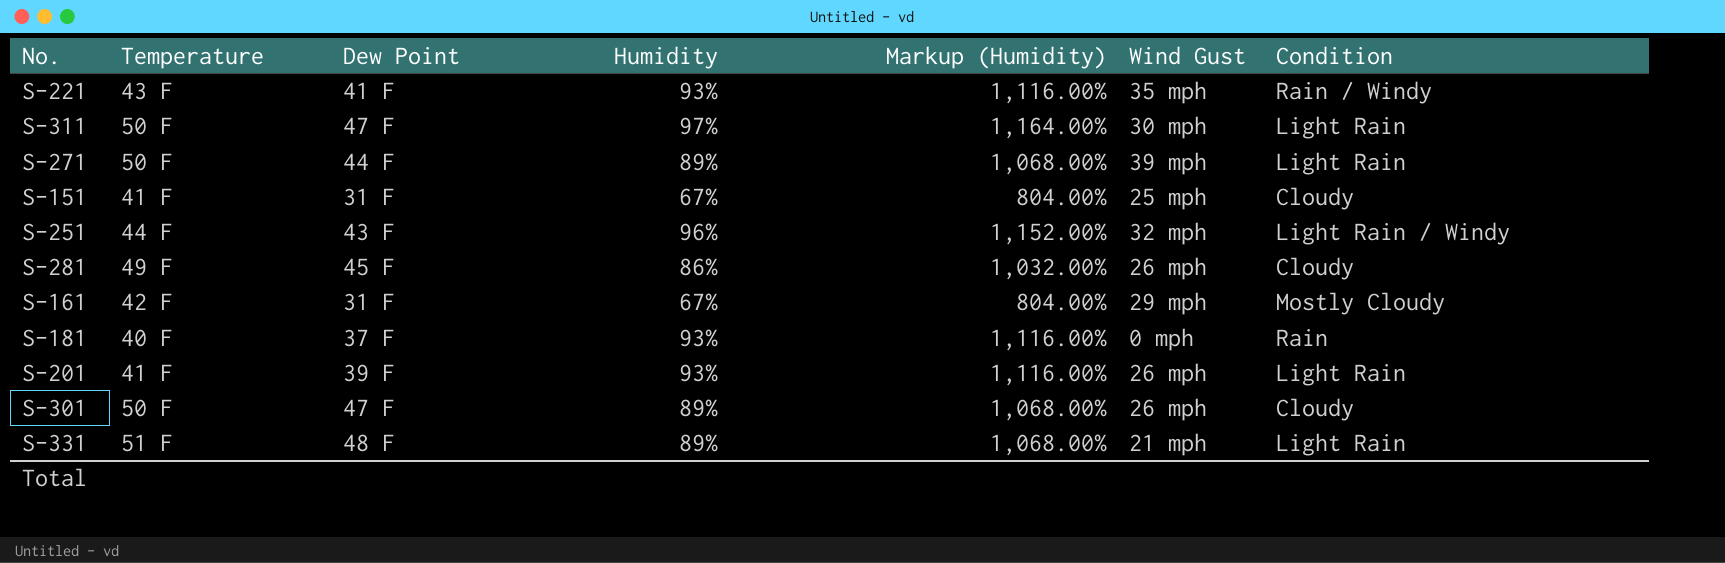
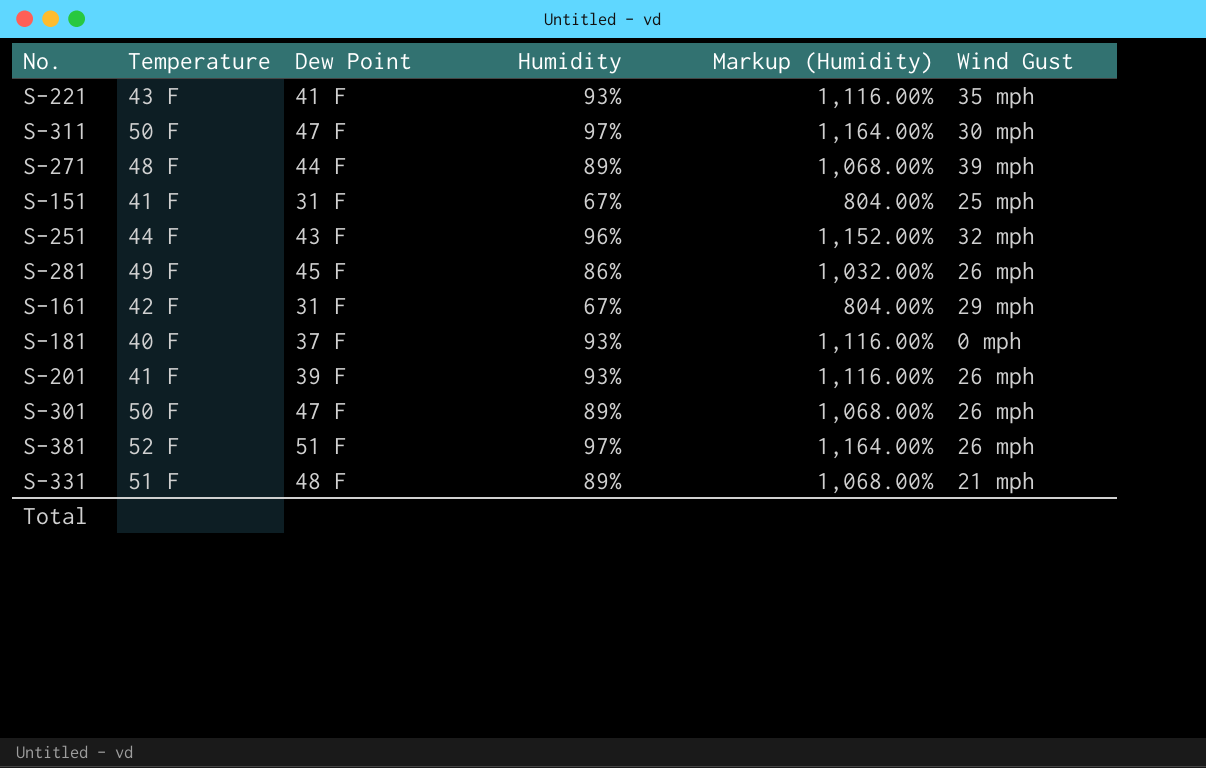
column Condition | position: 7 -> none
S-271 | Temperature: 50 F -> 48 F
row S-381: none -> 52 F | 51 F | 97% | 1,164.00% | 26 mph

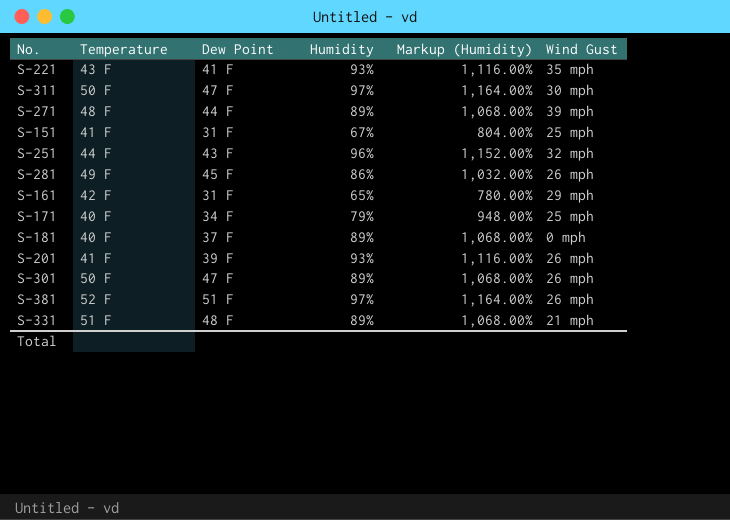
S-161 | Humidity: 67% -> 65%
S-161 | Markup (Humidity): 804.00% -> 780.00%
row S-171: none -> 40 F | 34 F | 79% | 948.00% | 25 mph
S-181 | Humidity: 93% -> 89%
S-181 | Markup (Humidity): 1,116.00% -> 1,068.00%

